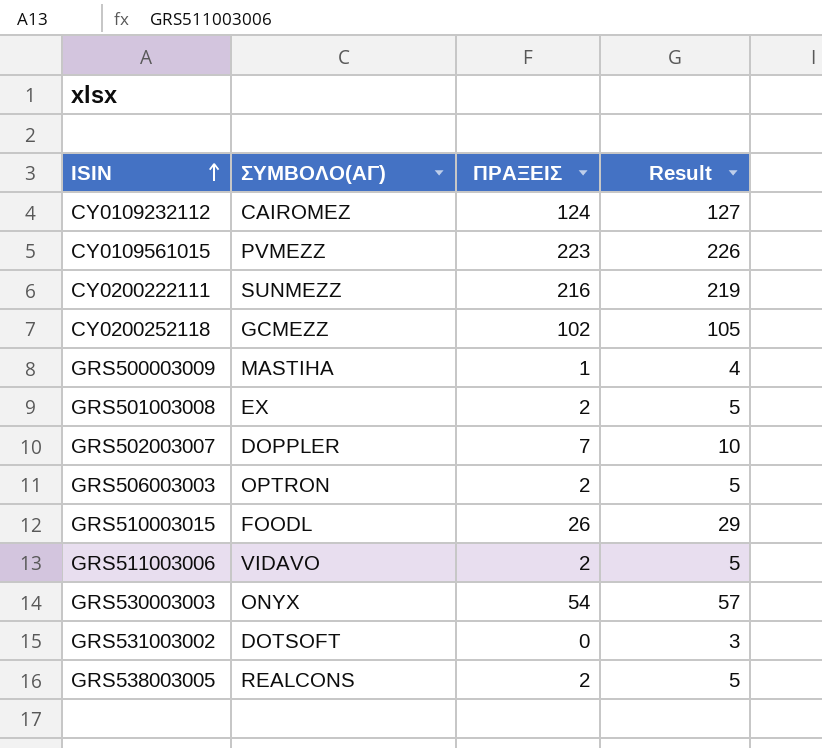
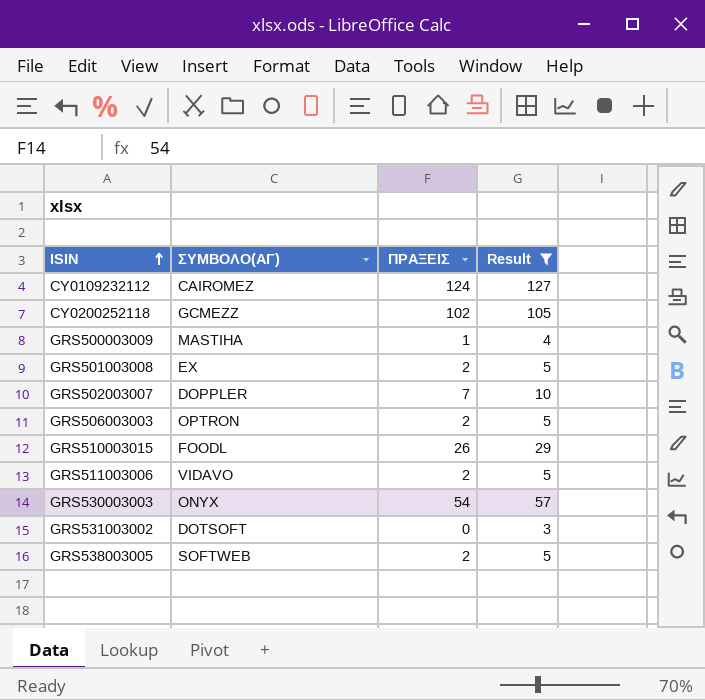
filter: none -> Result <= 127
GRS538003005 | ΣΥΜΒΟΛΟ(ΑΓ): REALCONS -> SOFTWEB

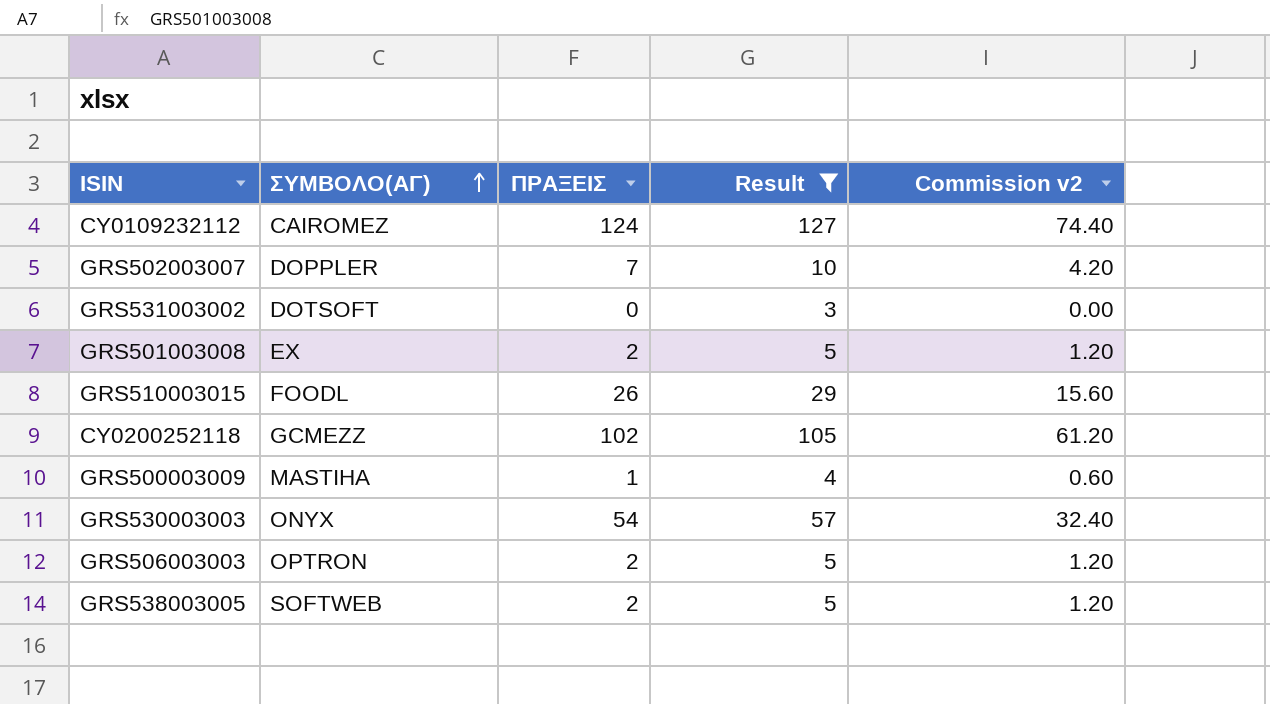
row order: ISIN ascending -> ΣΥΜΒΟΛΟ(ΑΓ) ascending
column Commission v2 | formula: none -> [ΠΡΑΞΕΙΣ] * 0.6
row GRS511003006: VIDAVO | 2 | 5 -> none

